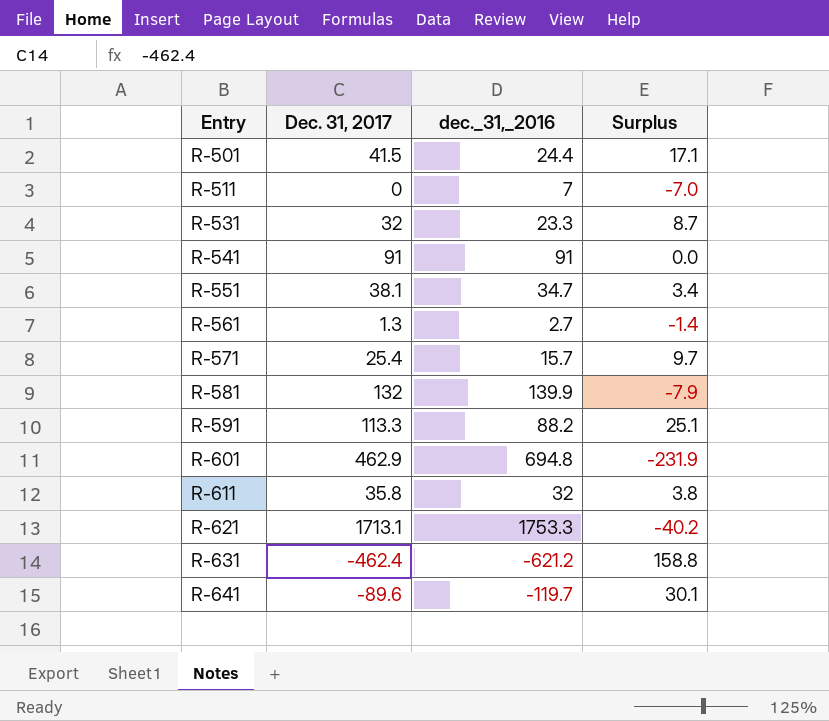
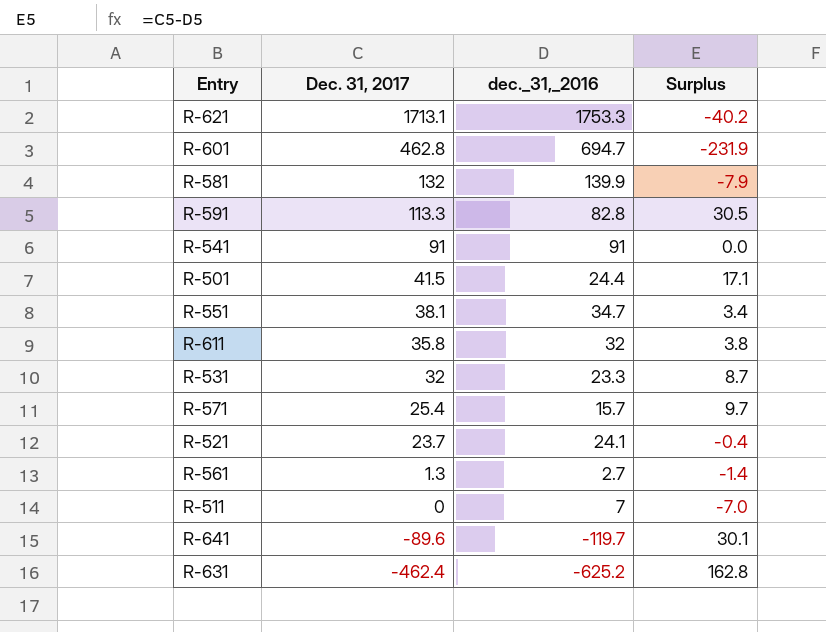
row order: Entry ascending -> Dec. 31, 2017 descending
R-601 | Dec. 31, 2017: 462.9 -> 462.8
R-601 | dec._31,_2016: 694.8 -> 694.7
R-591 | dec._31,_2016: 88.2 -> 82.8
R-591 | Surplus: 25.1 -> 30.5
row R-521: none -> 23.7 | 24.1 | -0.4
R-631 | dec._31,_2016: -621.2 -> -625.2
R-631 | Surplus: 158.8 -> 162.8

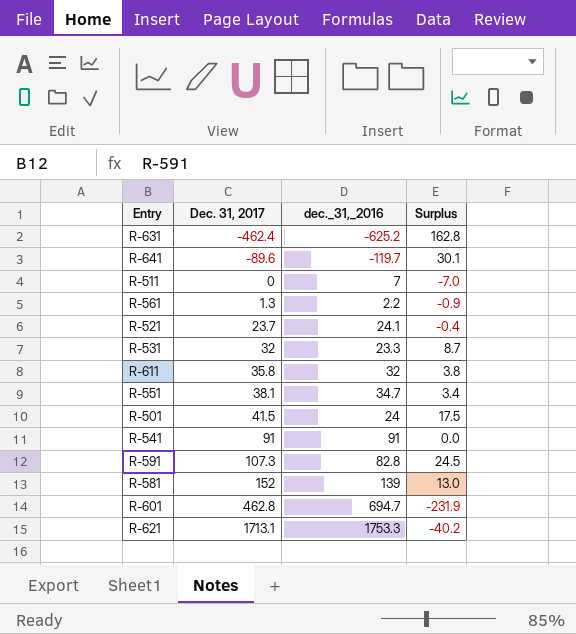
row order: Dec. 31, 2017 descending -> Dec. 31, 2017 ascending
row R-571: 25.4 | 15.7 | 9.7 -> none
R-561 | dec._31,_2016: 2.7 -> 2.2
R-561 | Surplus: -1.4 -> -0.9
R-501 | dec._31,_2016: 24.4 -> 24
R-501 | Surplus: 17.1 -> 17.5
R-591 | Dec. 31, 2017: 113.3 -> 107.3
R-591 | Surplus: 30.5 -> 24.5
R-581 | Dec. 31, 2017: 132 -> 152
R-581 | dec._31,_2016: 139.9 -> 139
R-581 | Surplus: -7.9 -> 13.0

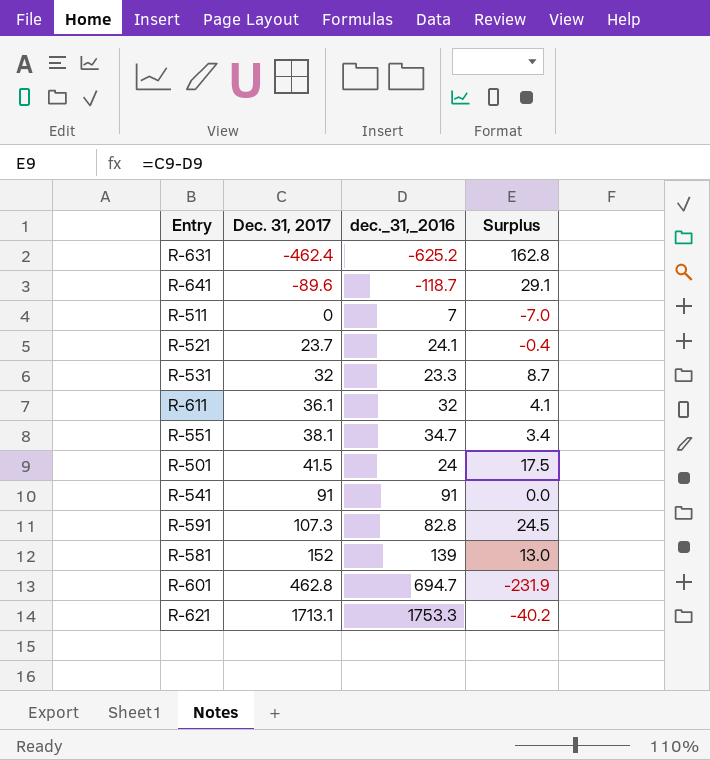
row R-561: 1.3 | 2.2 | -0.9 -> none
R-641 | dec._31,_2016: -119.7 -> -118.7
R-641 | Surplus: 30.1 -> 29.1
R-611 | Dec. 31, 2017: 35.8 -> 36.1
R-611 | Surplus: 3.8 -> 4.1

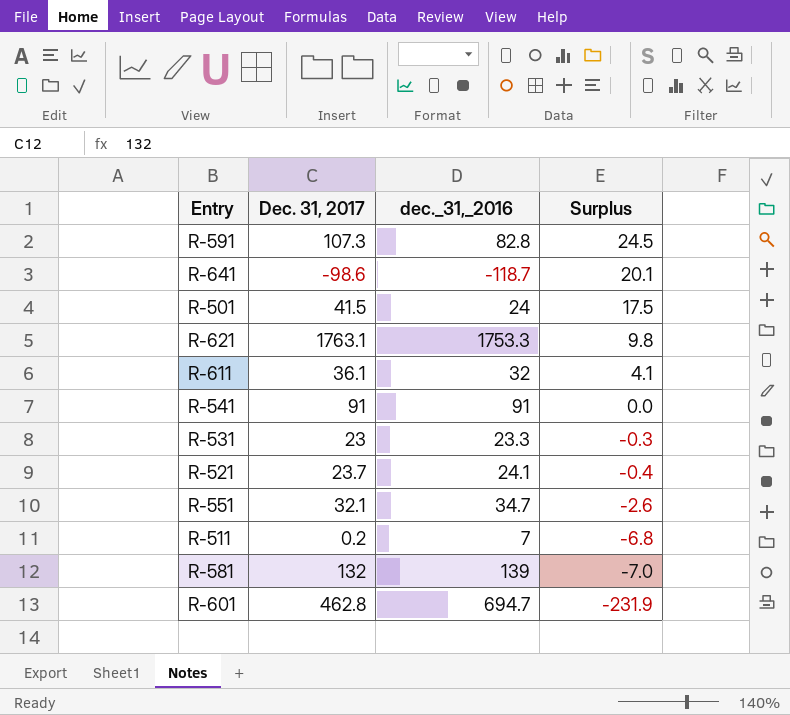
row order: Dec. 31, 2017 ascending -> Surplus descending
row R-631: -462.4 | -625.2 | 162.8 -> none
R-641 | Dec. 31, 2017: -89.6 -> -98.6
R-641 | Surplus: 29.1 -> 20.1
R-621 | Dec. 31, 2017: 1713.1 -> 1763.1
R-621 | Surplus: -40.2 -> 9.8
R-531 | Dec. 31, 2017: 32 -> 23
R-531 | Surplus: 8.7 -> -0.3
R-551 | Dec. 31, 2017: 38.1 -> 32.1
R-551 | Surplus: 3.4 -> -2.6
R-511 | Dec. 31, 2017: 0 -> 0.2
R-511 | Surplus: -7.0 -> -6.8
R-581 | Dec. 31, 2017: 152 -> 132
R-581 | Surplus: 13.0 -> -7.0

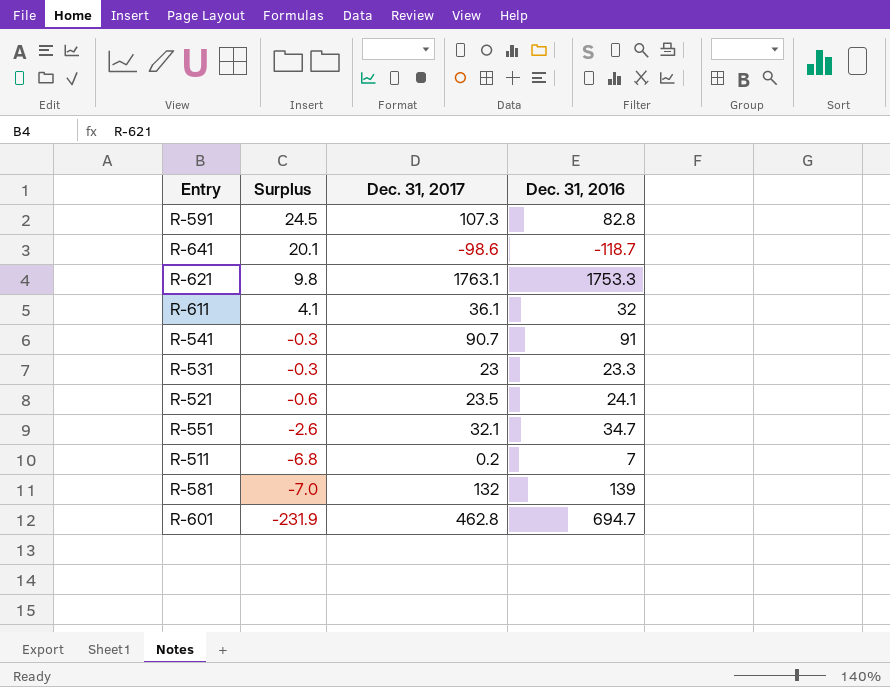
column Surplus | position: 4 -> 2
column name: dec._31,_2016 -> Dec. 31, 2016
row R-501: 41.5 | 24 | 17.5 -> none
R-541 | Surplus: 0.0 -> -0.3
R-541 | Dec. 31, 2017: 91 -> 90.7
R-521 | Surplus: -0.4 -> -0.6
R-521 | Dec. 31, 2017: 23.7 -> 23.5

